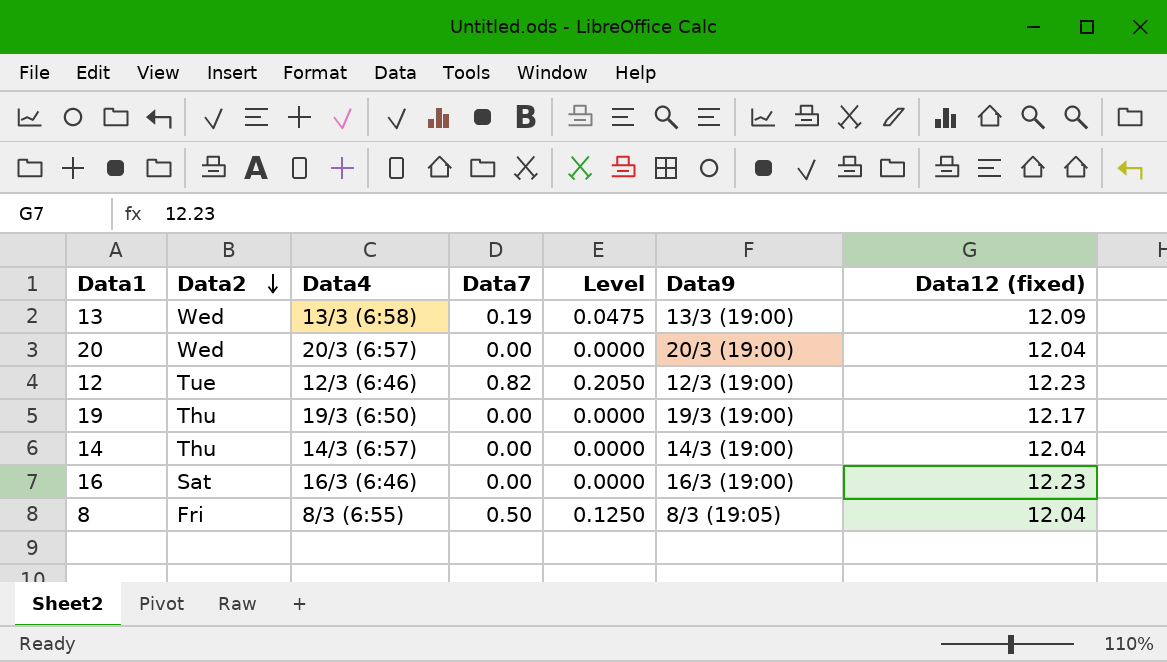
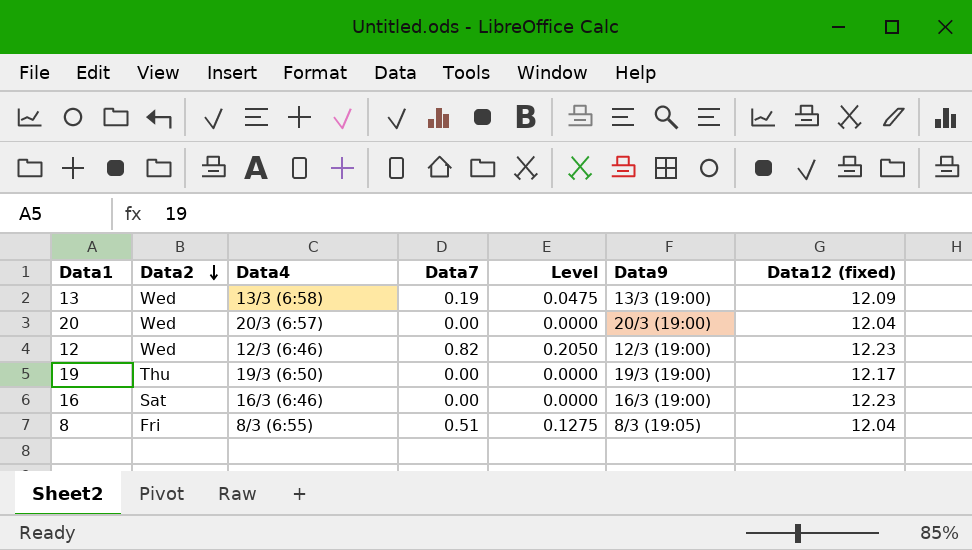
row 14: Thu | 14/3 (6:57) | 0.00 | 0.0000 | 14/3 (19:00) | 12.04 -> none
12 | Data2: Tue -> Wed
8 | Data7: 0.50 -> 0.51
8 | Level: 0.1250 -> 0.1275

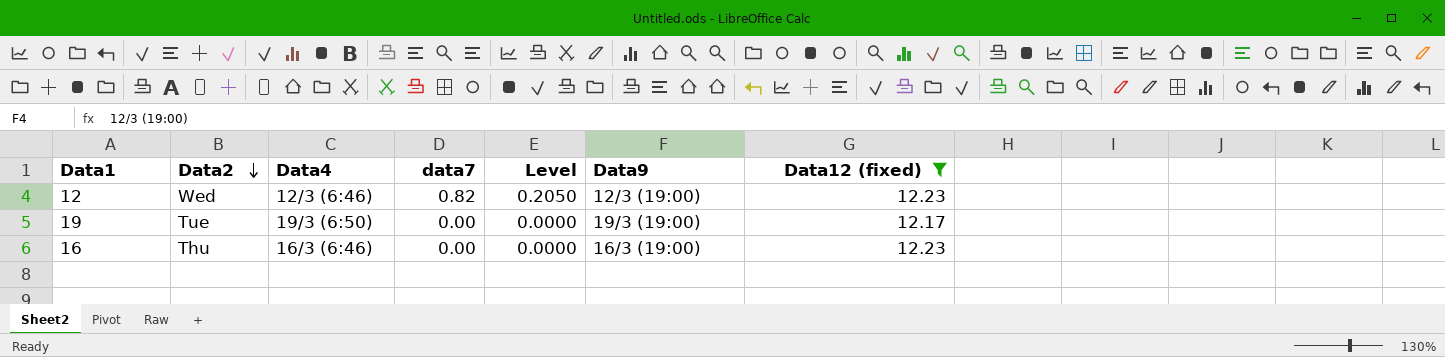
filter: none -> Data12 (fixed) >= 12.17
column name: Data7 -> data7
19 | Data2: Thu -> Tue
16 | Data2: Sat -> Thu

